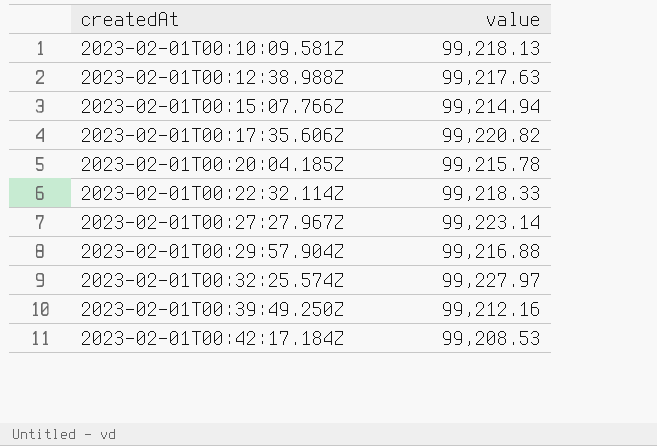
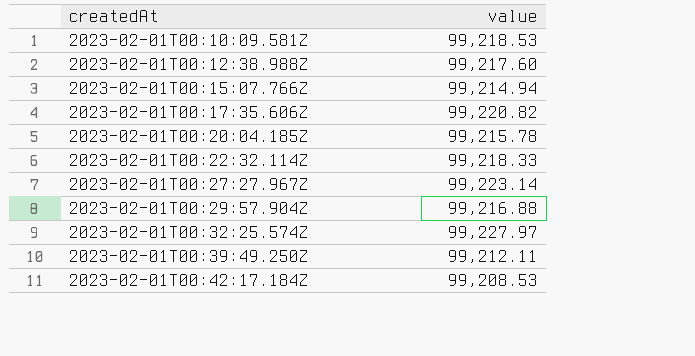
2023-02-01T00:10:09.581Z | value: 99,218.13 -> 99,218.53
2023-02-01T00:12:38.988Z | value: 99,217.63 -> 99,217.60
2023-02-01T00:39:49.250Z | value: 99,212.16 -> 99,212.11

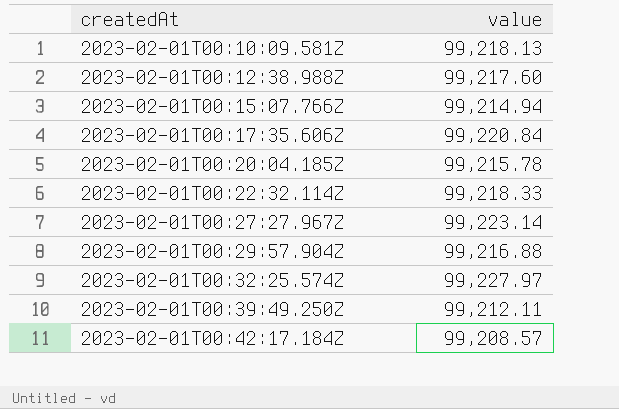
2023-02-01T00:10:09.581Z | value: 99,218.53 -> 99,218.13
2023-02-01T00:17:35.606Z | value: 99,220.82 -> 99,220.84
2023-02-01T00:42:17.184Z | value: 99,208.53 -> 99,208.57

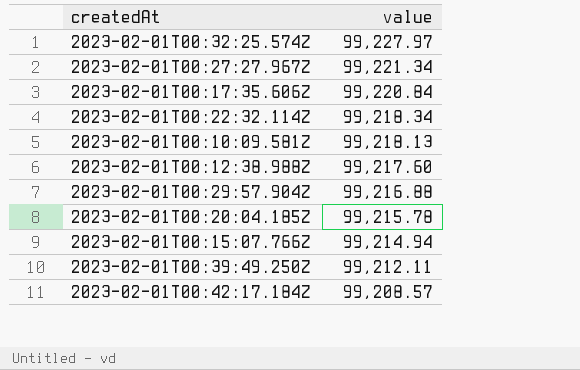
row order: createdAt ascending -> value descending
2023-02-01T00:27:27.967Z | value: 99,223.14 -> 99,221.34
2023-02-01T00:22:32.114Z | value: 99,218.33 -> 99,218.34

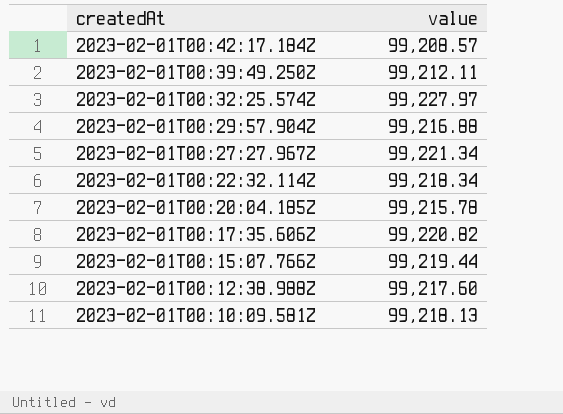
row order: value descending -> createdAt descending
2023-02-01T00:17:35.606Z | value: 99,220.84 -> 99,220.82
2023-02-01T00:15:07.766Z | value: 99,214.94 -> 99,219.44

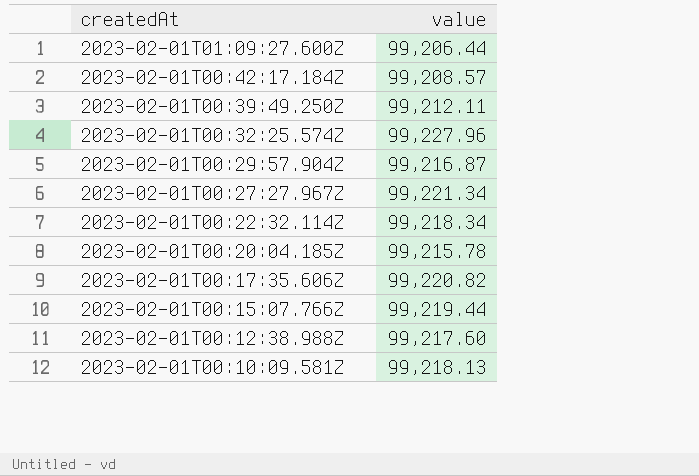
row 2023-02-01T01:09:27.600Z: none -> 99,206.44
2023-02-01T00:32:25.574Z | value: 99,227.97 -> 99,227.96
2023-02-01T00:29:57.904Z | value: 99,216.88 -> 99,216.87

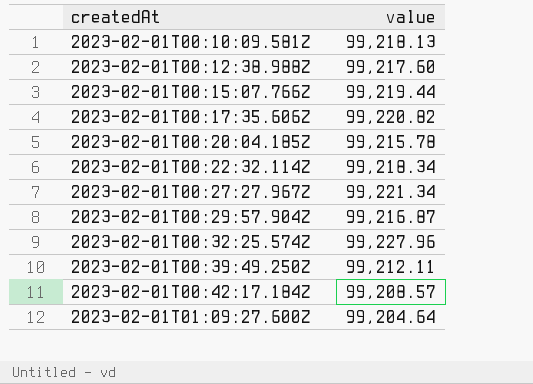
row order: createdAt descending -> createdAt ascending
2023-02-01T01:09:27.600Z | value: 99,206.44 -> 99,204.64

